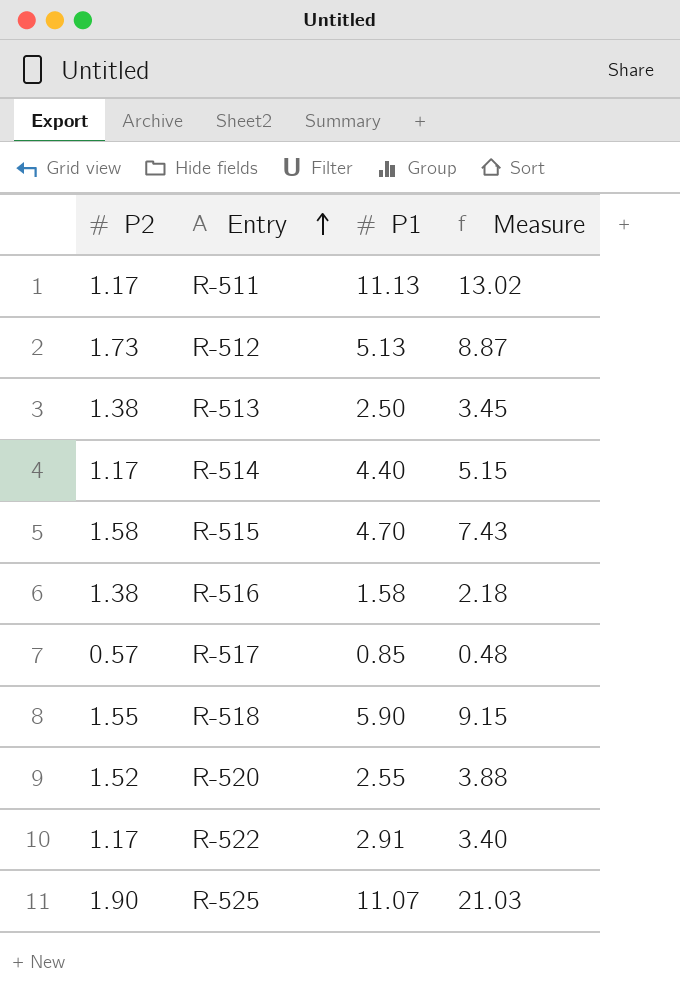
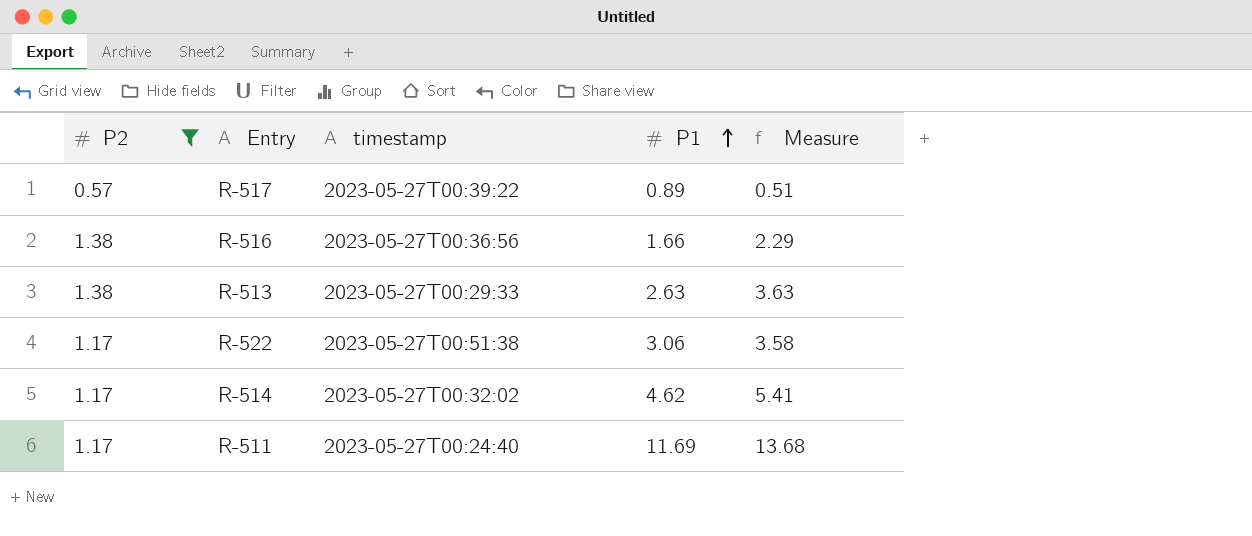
filter: none -> P2 <= 1.38
row order: Entry ascending -> P1 ascending
column timestamp | position: none -> 3
R-517 | P1: 0.85 -> 0.89
R-517 | Measure: 0.48 -> 0.51
R-516 | P1: 1.58 -> 1.66
R-516 | Measure: 2.18 -> 2.29
R-513 | P1: 2.50 -> 2.63
R-513 | Measure: 3.45 -> 3.63
R-522 | P1: 2.91 -> 3.06
R-522 | Measure: 3.40 -> 3.58
R-514 | P1: 4.40 -> 4.62
R-514 | Measure: 5.15 -> 5.41
R-511 | P1: 11.13 -> 11.69
R-511 | Measure: 13.02 -> 13.68

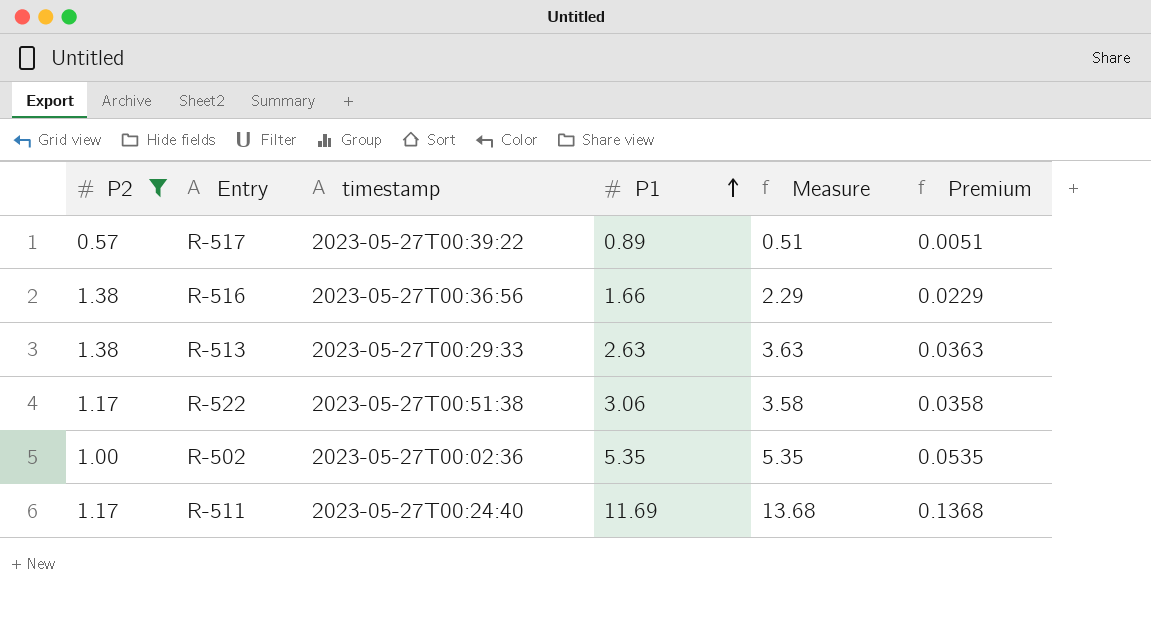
column Premium | formula: none -> [Measure] * 0.01
row R-514: 1.17 | 2023-05-27T00:32:02 | 4.62 | 5.41 -> none
row R-502: none -> 1.00 | 2023-05-27T00:02:36 | 5.35 | 5.35 | 0.0535

